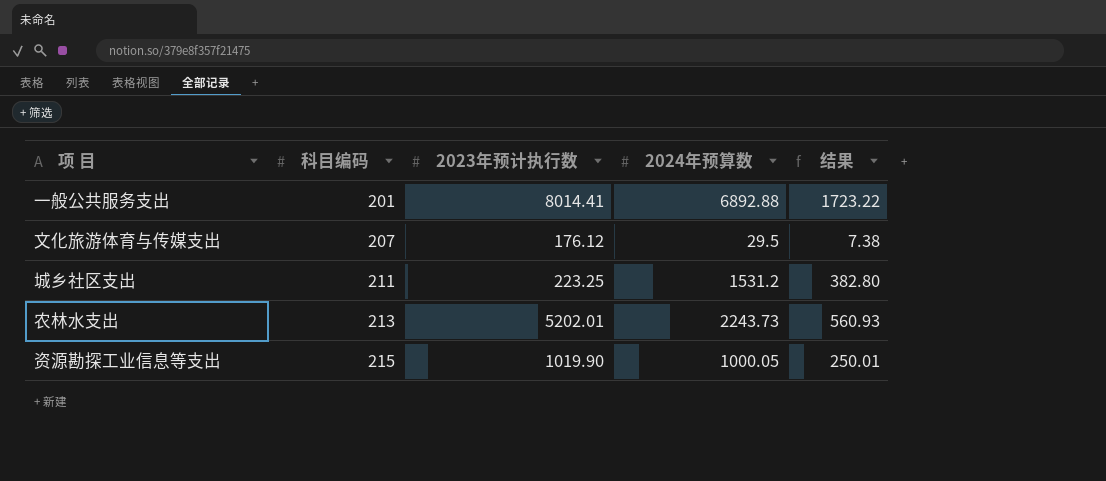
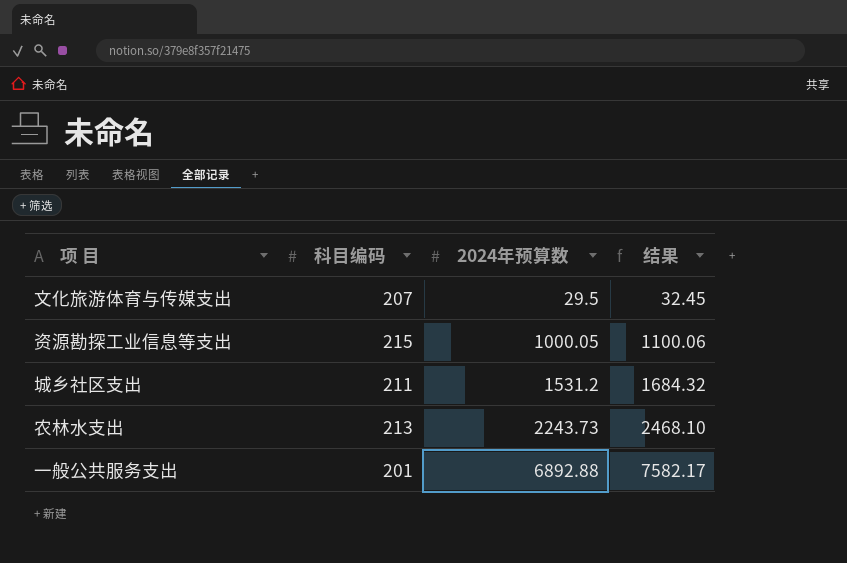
row order: 科目编码 ascending -> 2024年预算数 ascending
column 2023年预计执行数 | position: 3 -> none
column 结果 | formula: [2024年预算数] * 0.25 -> [2024年预算数] * 1.1

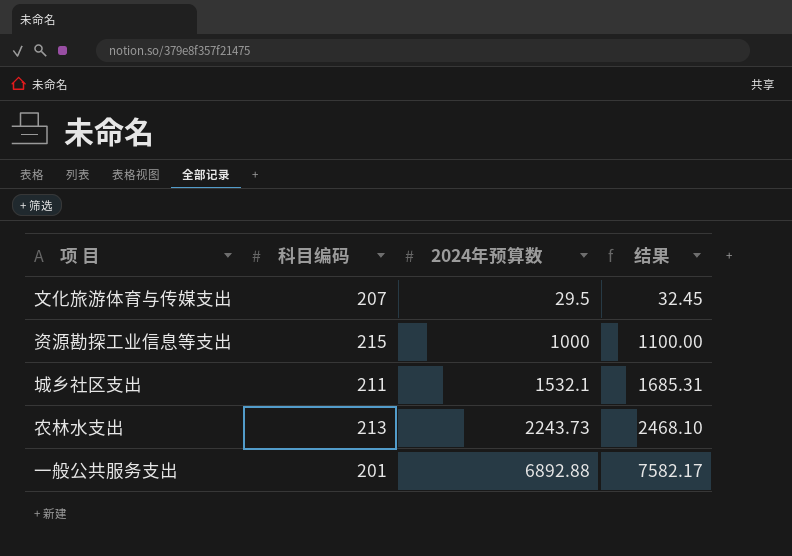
资源勘探工业信息等支出 | 2024年预算数: 1000.05 -> 1000
资源勘探工业信息等支出 | 结果: 1100.06 -> 1100.00
城乡社区支出 | 2024年预算数: 1531.2 -> 1532.1
城乡社区支出 | 结果: 1684.32 -> 1685.31

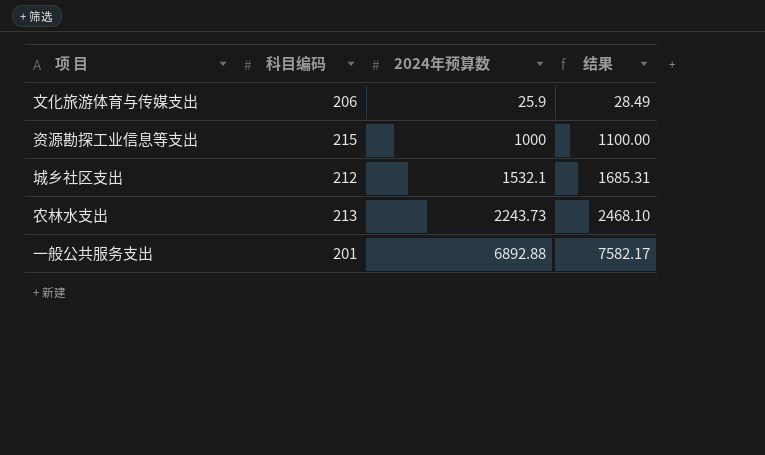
文化旅游体育与传媒支出 | 科目编码: 207 -> 206
文化旅游体育与传媒支出 | 2024年预算数: 29.5 -> 25.9
文化旅游体育与传媒支出 | 结果: 32.45 -> 28.49
城乡社区支出 | 科目编码: 211 -> 212

